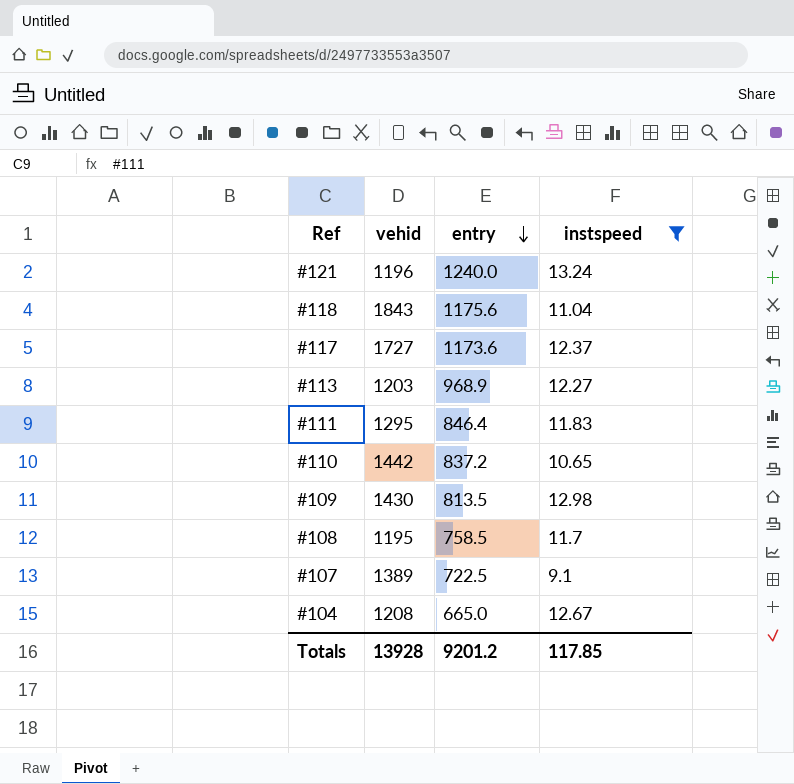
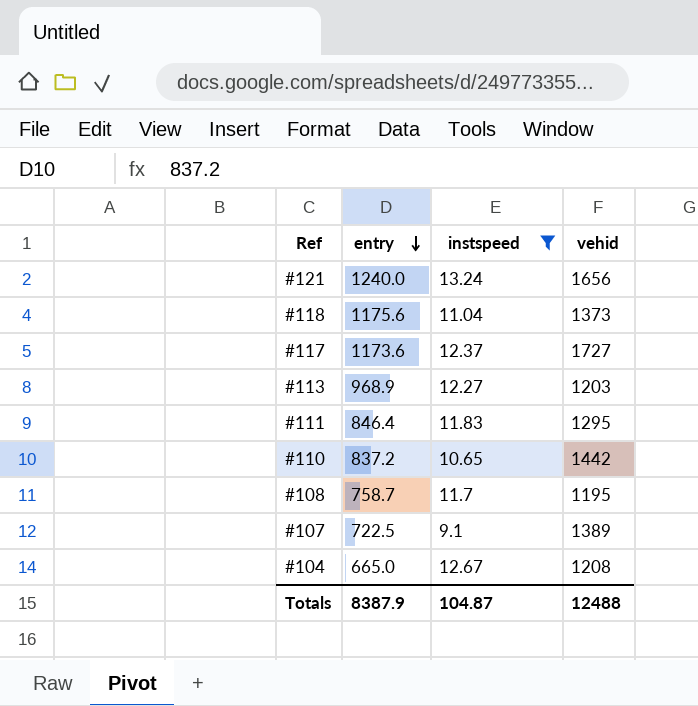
column vehid | position: 2 -> 4
row #109: 1430 | 813.5 | 12.98 -> none
#121 | vehid: 1196 -> 1656
#118 | vehid: 1843 -> 1373
#108 | entry: 758.5 -> 758.7
Totals | entry: 9201.2 -> 8387.9
Totals | instspeed: 117.85 -> 104.87
Totals | vehid: 13928 -> 12488

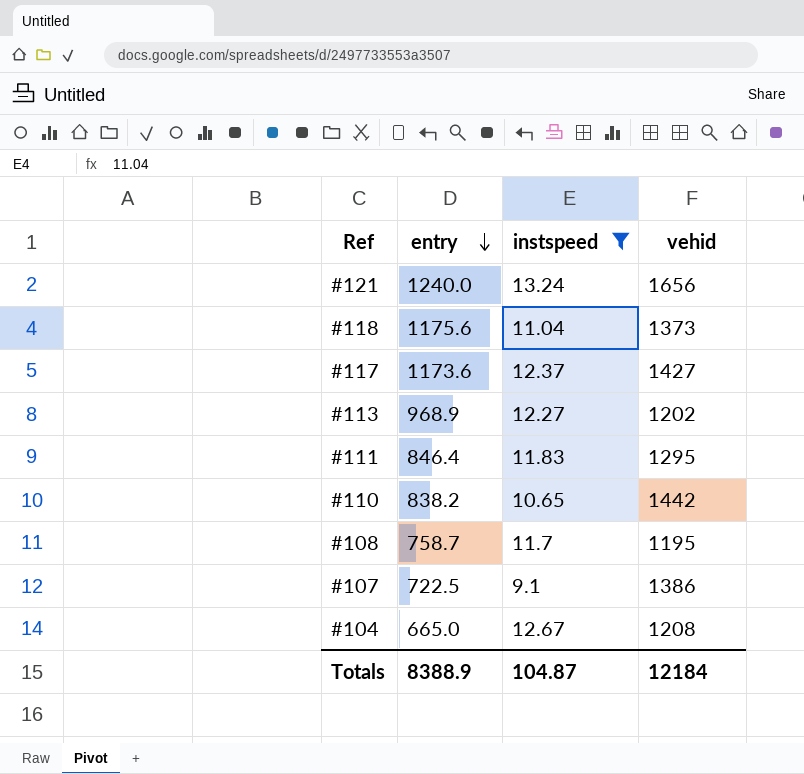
#117 | vehid: 1727 -> 1427
#113 | vehid: 1203 -> 1202
#110 | entry: 837.2 -> 838.2
#107 | vehid: 1389 -> 1386
Totals | entry: 8387.9 -> 8388.9
Totals | vehid: 12488 -> 12184

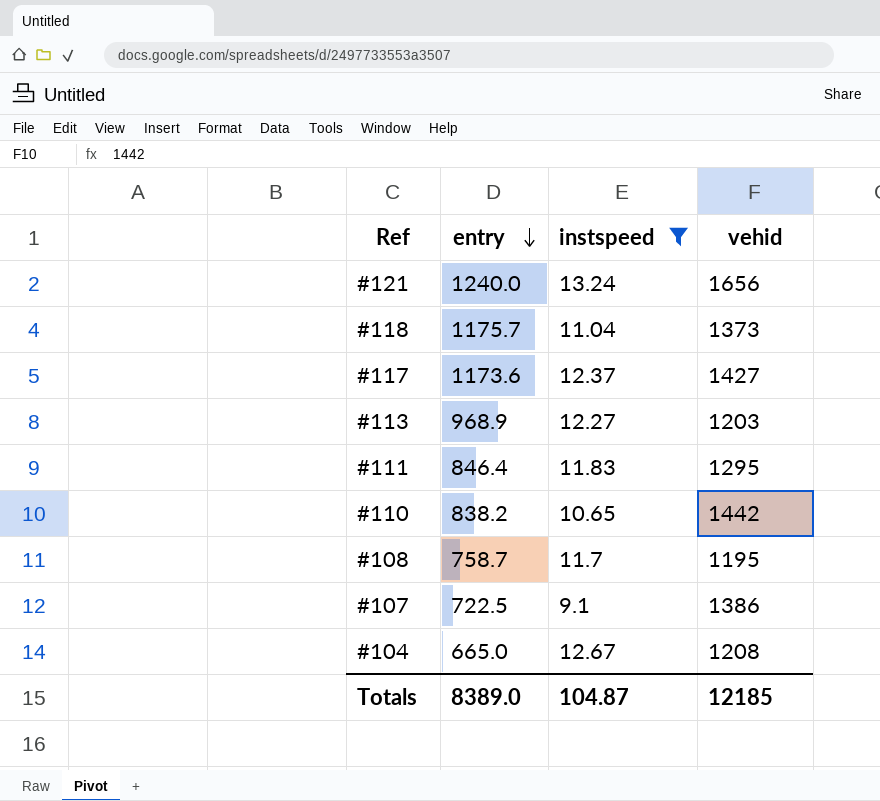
#118 | entry: 1175.6 -> 1175.7
#113 | vehid: 1202 -> 1203
Totals | entry: 8388.9 -> 8389.0
Totals | vehid: 12184 -> 12185

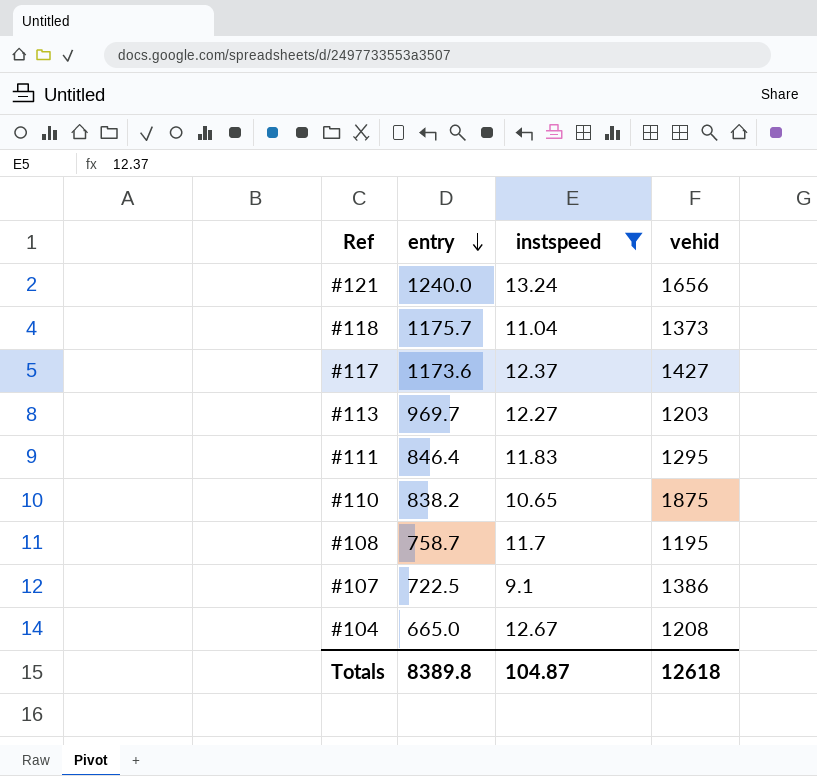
#113 | entry: 968.9 -> 969.7
#110 | vehid: 1442 -> 1875
Totals | entry: 8389.0 -> 8389.8
Totals | vehid: 12185 -> 12618

